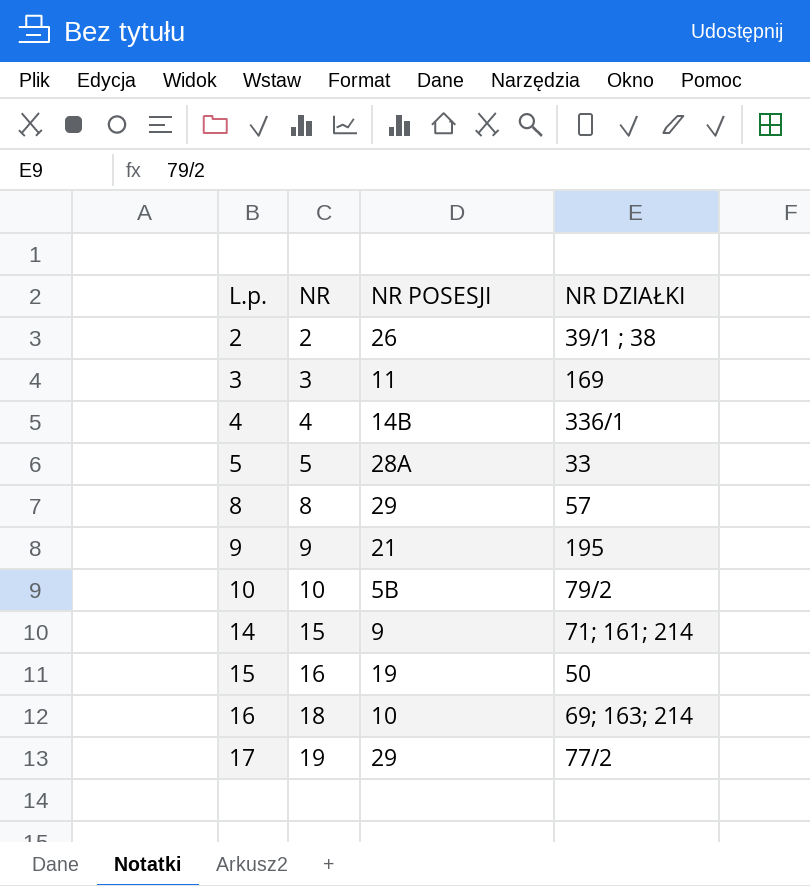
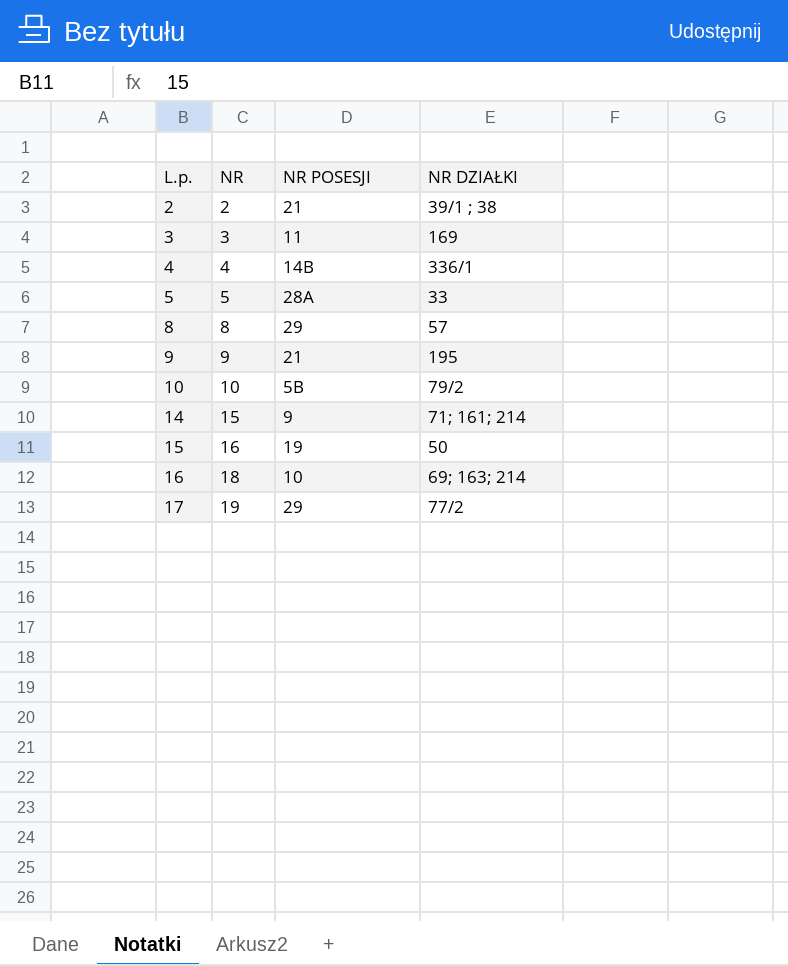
2 | NR POSESJI: 26 -> 21

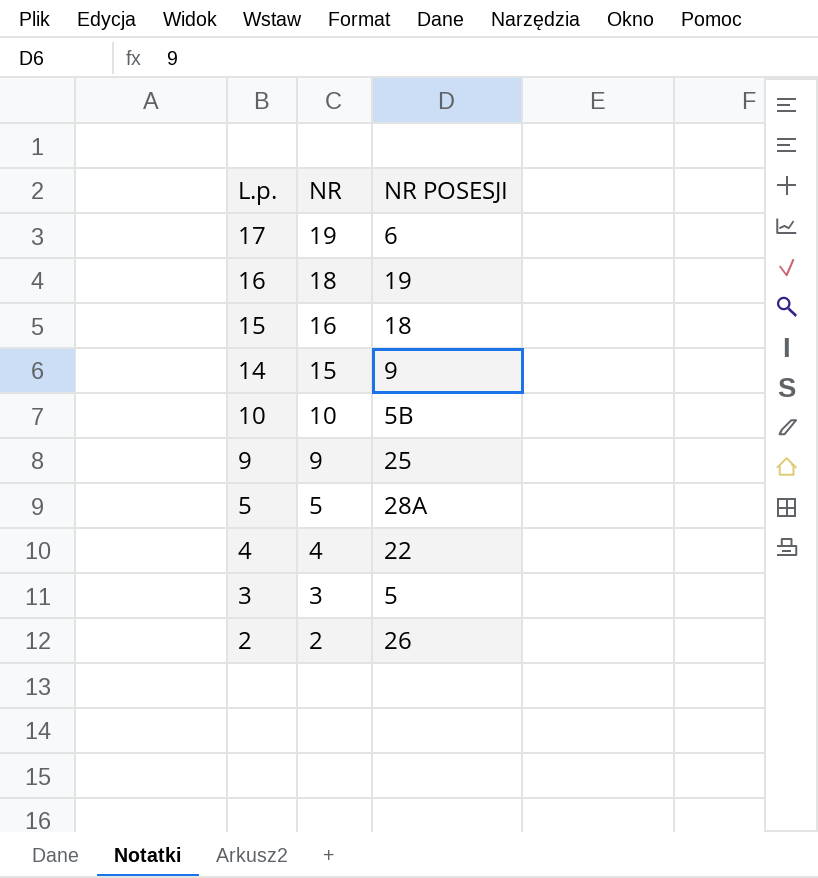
row order: L.p. ascending -> L.p. descending
column NR DZIAŁKI | position: 4 -> none
row 8: 8 | 29 | 57 -> none
17 | NR POSESJI: 29 -> 6
16 | NR POSESJI: 10 -> 19
15 | NR POSESJI: 19 -> 18
9 | NR POSESJI: 21 -> 25
4 | NR POSESJI: 14B -> 22
3 | NR POSESJI: 11 -> 5
2 | NR POSESJI: 21 -> 26

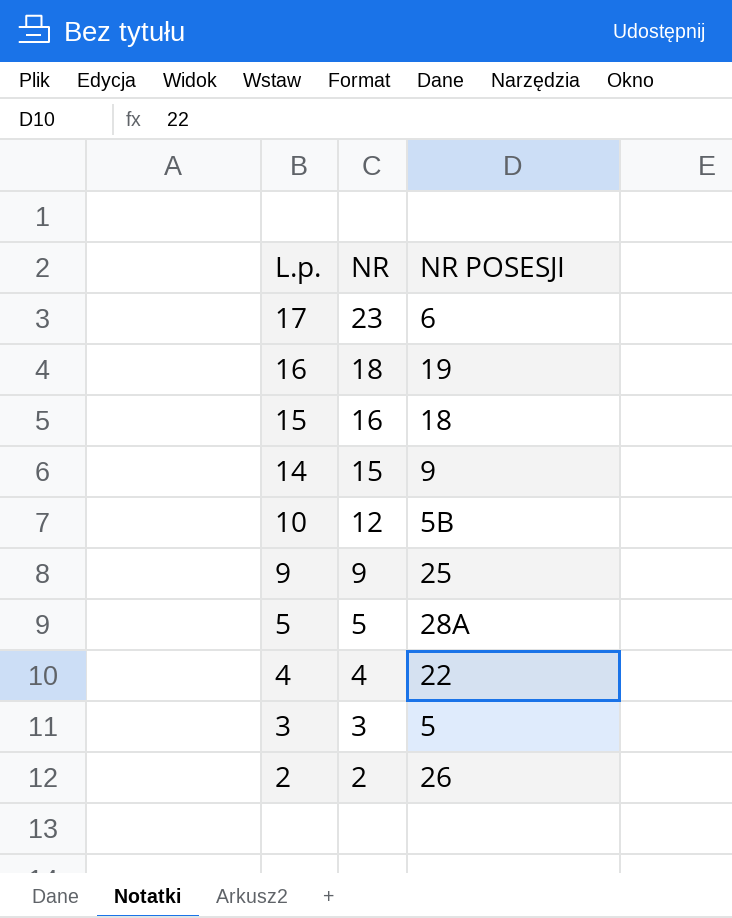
17 | NR: 19 -> 23
10 | NR: 10 -> 12

